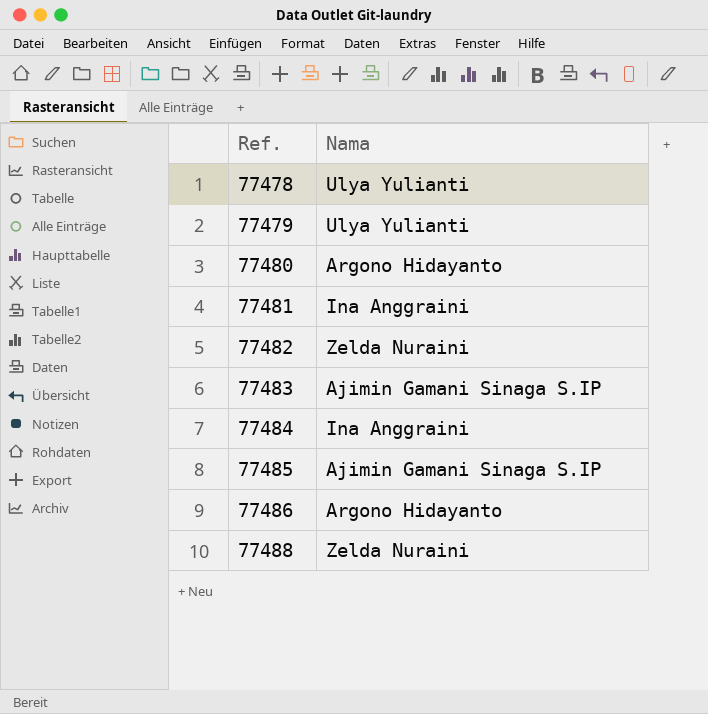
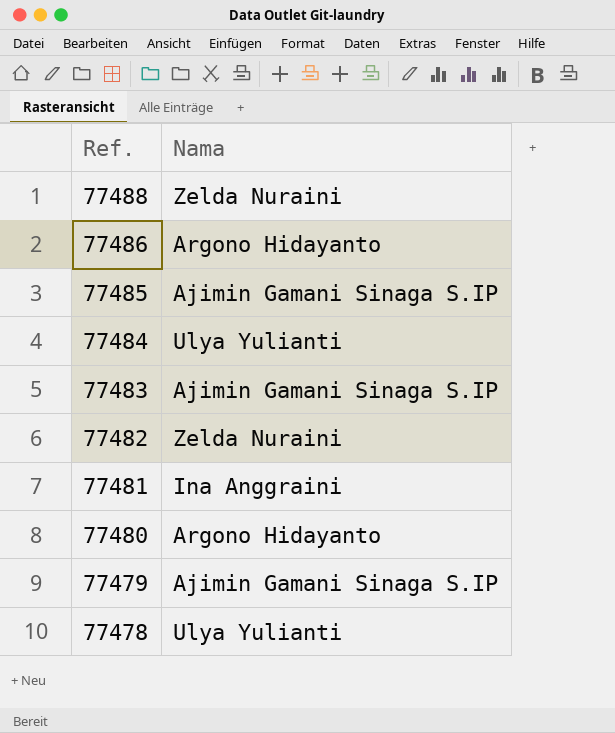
row order: Ref. ascending -> Ref. descending
77484 | Nama: Ina Anggraini -> Ulya Yulianti
77479 | Nama: Ulya Yulianti -> Ajimin Gamani Sinaga S.IP

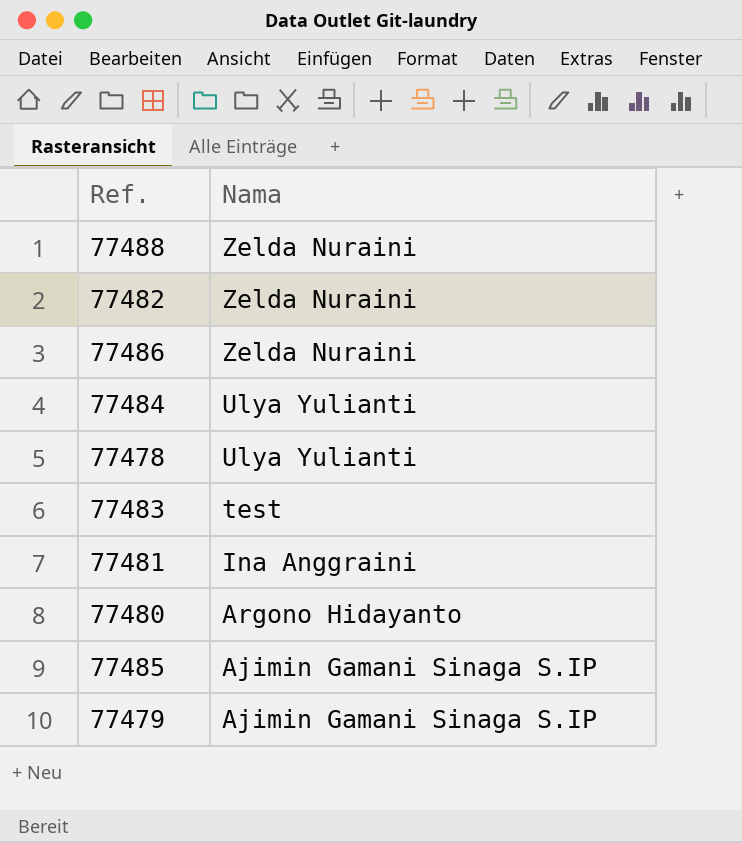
row order: Ref. descending -> Nama descending
77486 | Nama: Argono Hidayanto -> Zelda Nuraini
77483 | Nama: Ajimin Gamani Sinaga S.IP -> test

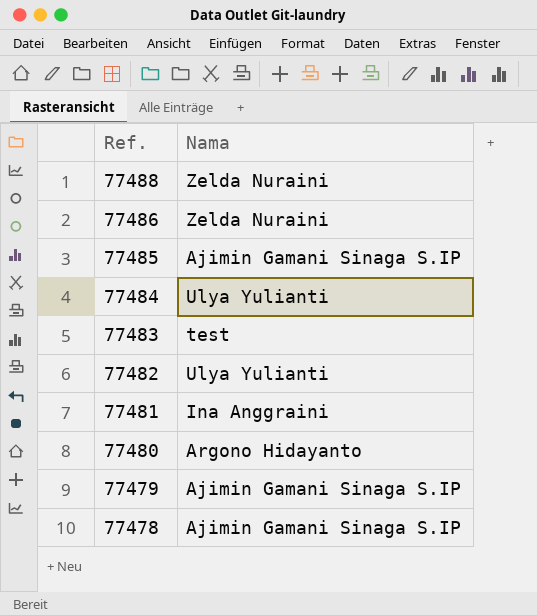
row order: Nama descending -> Ref. descending
77482 | Nama: Zelda Nuraini -> Ulya Yulianti
77478 | Nama: Ulya Yulianti -> Ajimin Gamani Sinaga S.IP

